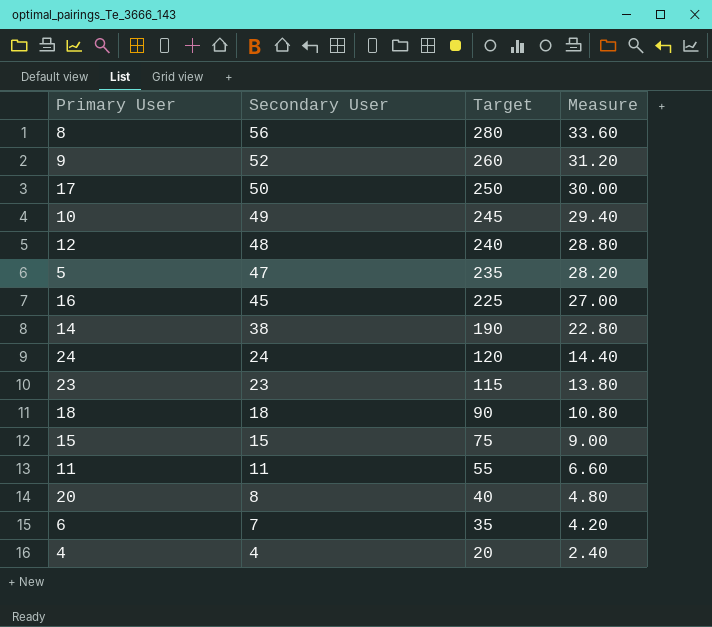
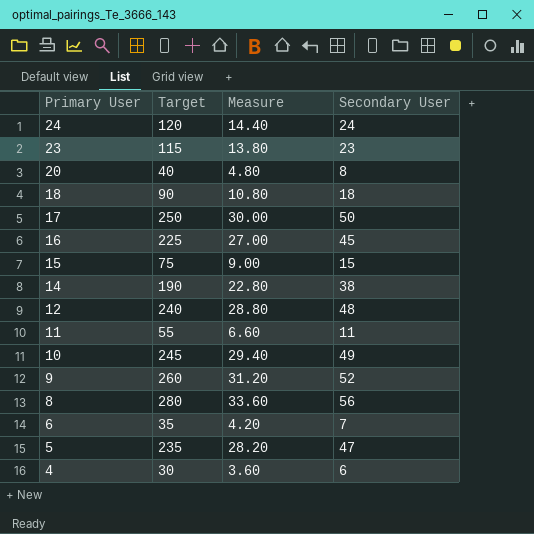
row order: Secondary User descending -> Primary User descending
column Secondary User | position: 2 -> 4
4 | Target: 20 -> 30
4 | Measure: 2.40 -> 3.60
4 | Secondary User: 4 -> 6

